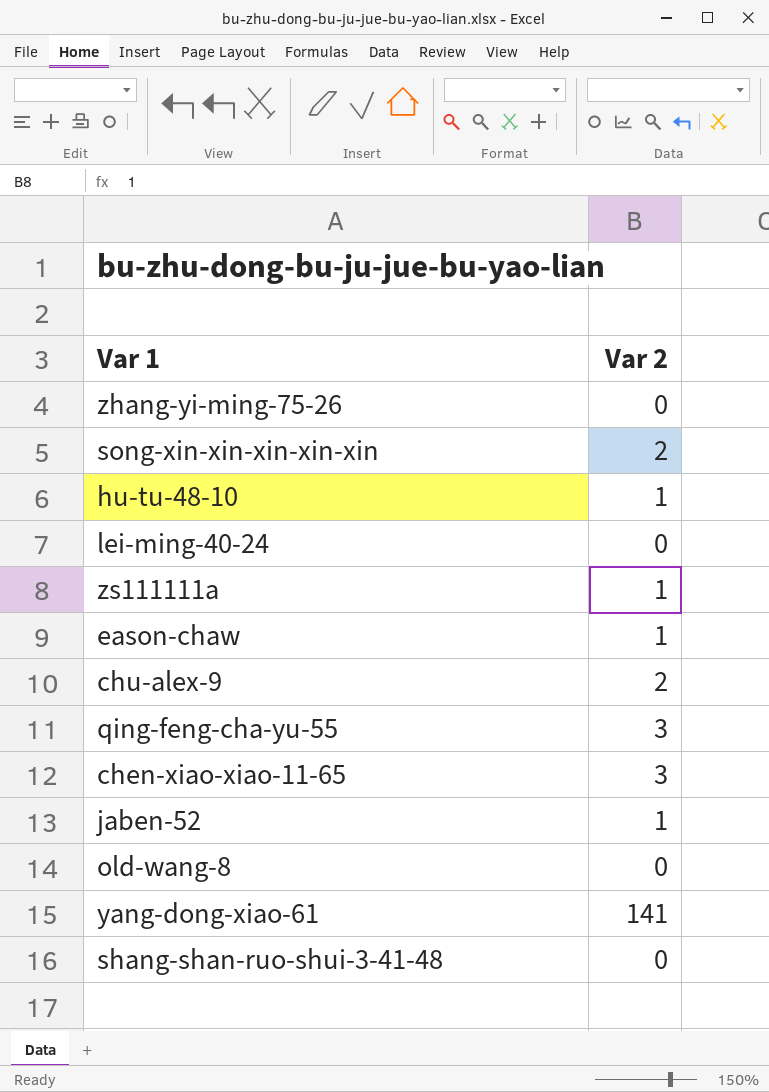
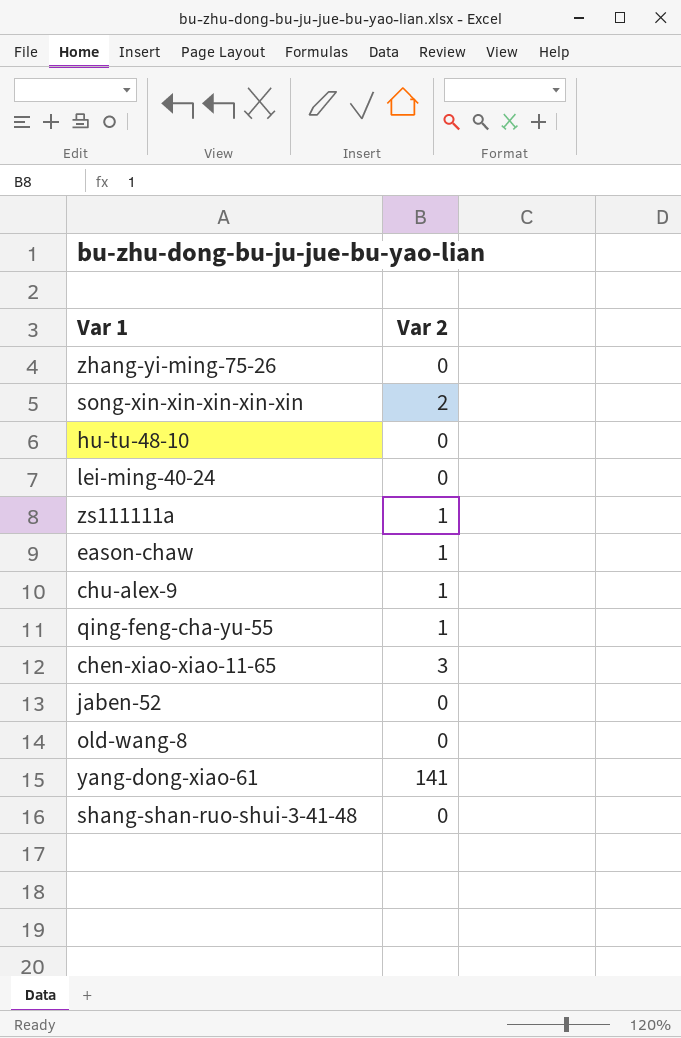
hu-tu-48-10 | Var 2: 1 -> 0
chu-alex-9 | Var 2: 2 -> 1
qing-feng-cha-yu-55 | Var 2: 3 -> 1
jaben-52 | Var 2: 1 -> 0

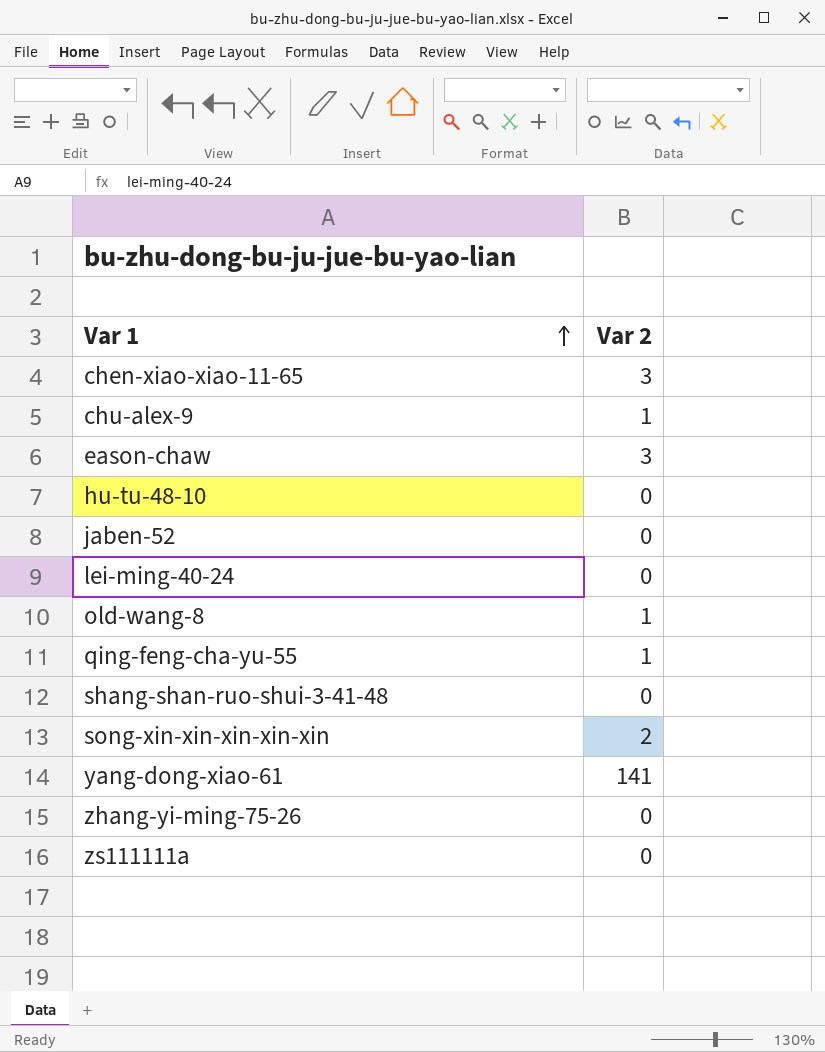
row order: none -> Var 1 ascending
eason-chaw | Var 2: 1 -> 3
old-wang-8 | Var 2: 0 -> 1
zs111111a | Var 2: 1 -> 0

